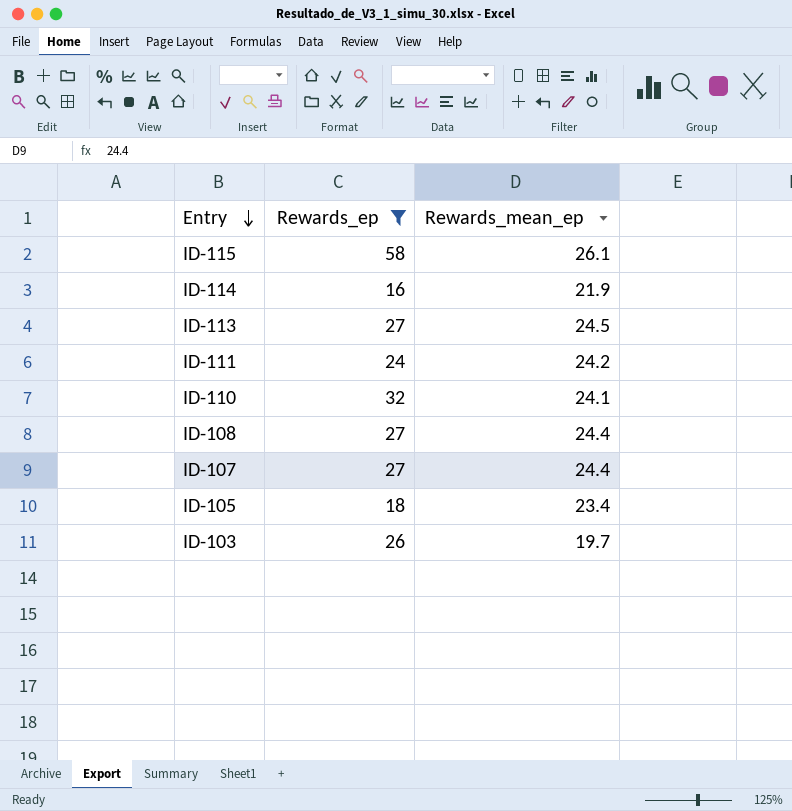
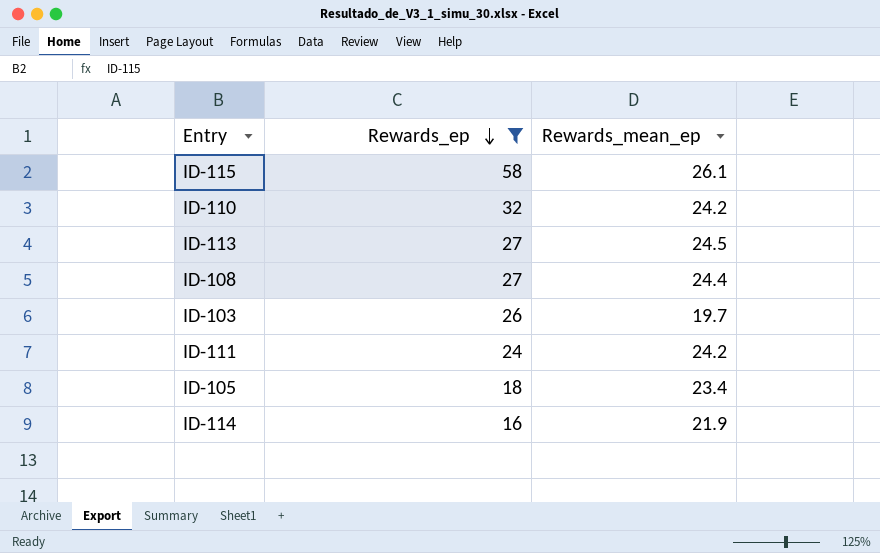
row order: Entry descending -> Rewards_ep descending
row ID-107: 27 | 24.4 -> none
ID-110 | Rewards_mean_ep: 24.1 -> 24.2

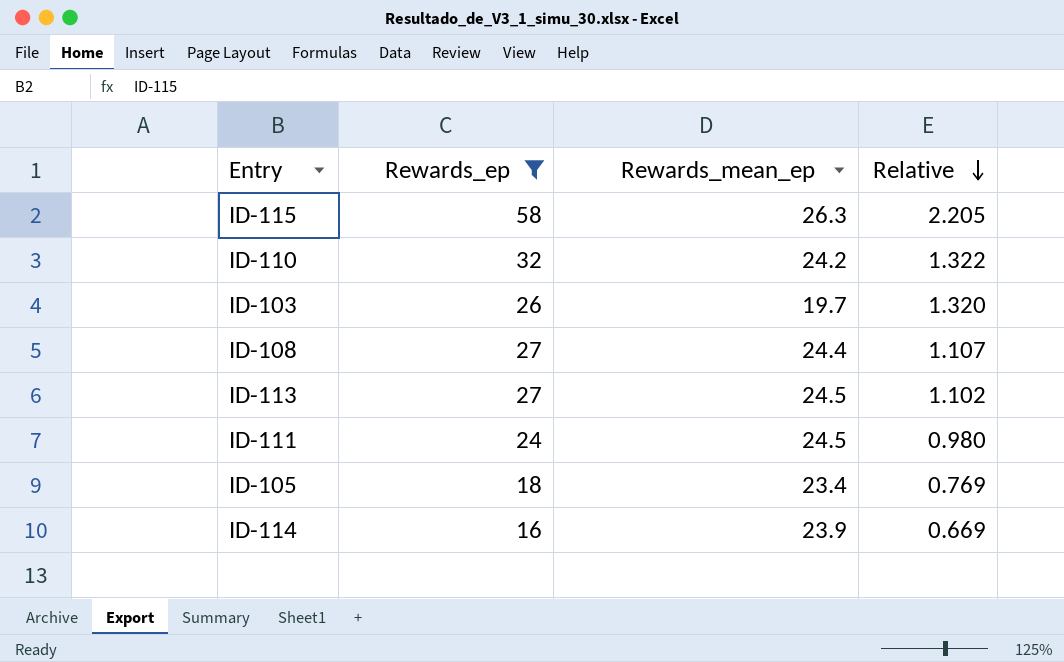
row order: Rewards_ep descending -> Relative descending
column Relative | formula: none -> [Rewards_ep] / [Rewards_mean_ep]
ID-115 | Rewards_mean_ep: 26.1 -> 26.3
ID-111 | Rewards_mean_ep: 24.2 -> 24.5
ID-114 | Rewards_mean_ep: 21.9 -> 23.9

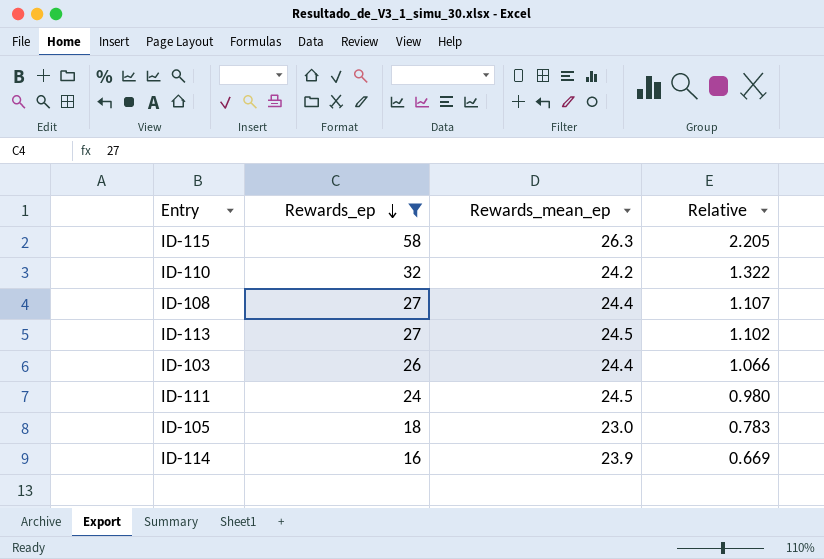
row order: Relative descending -> Rewards_ep descending
ID-103 | Rewards_mean_ep: 19.7 -> 24.4
ID-103 | Relative: 1.320 -> 1.066
ID-105 | Rewards_mean_ep: 23.4 -> 23.0
ID-105 | Relative: 0.769 -> 0.783

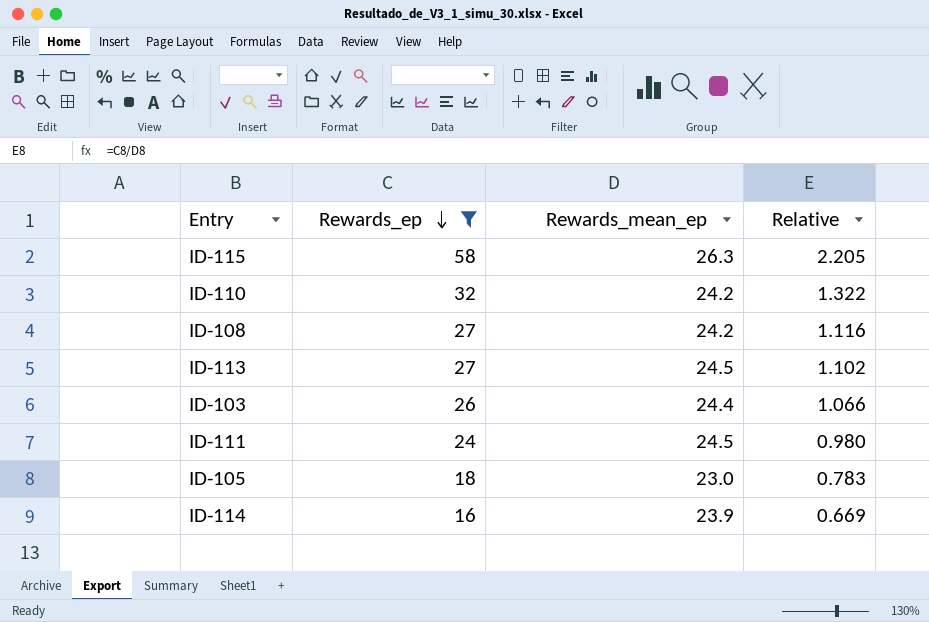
ID-108 | Rewards_mean_ep: 24.4 -> 24.2
ID-108 | Relative: 1.107 -> 1.116

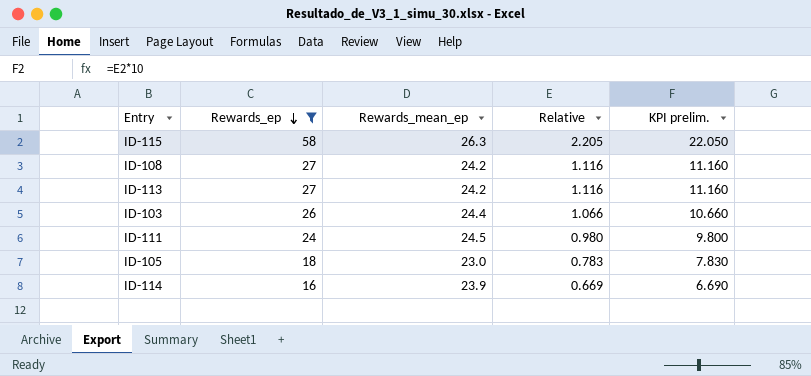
column KPI prelim. | formula: none -> [Relative] * 10
row ID-110: 32 | 24.2 | 1.322 -> none
ID-113 | Rewards_mean_ep: 24.5 -> 24.2
ID-113 | Relative: 1.102 -> 1.116

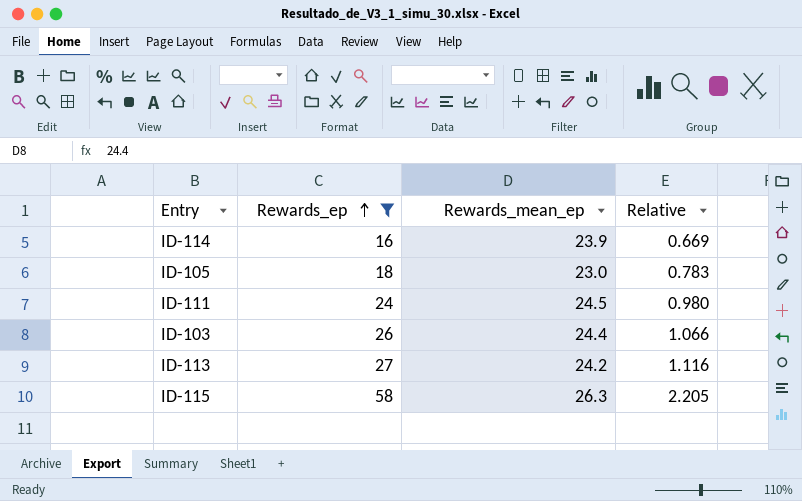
row order: Rewards_ep descending -> Rewards_ep ascending
column KPI prelim. | formula: [Relative] * 10 -> none
row ID-108: 27 | 24.2 | 1.116 | 11.160 -> none

